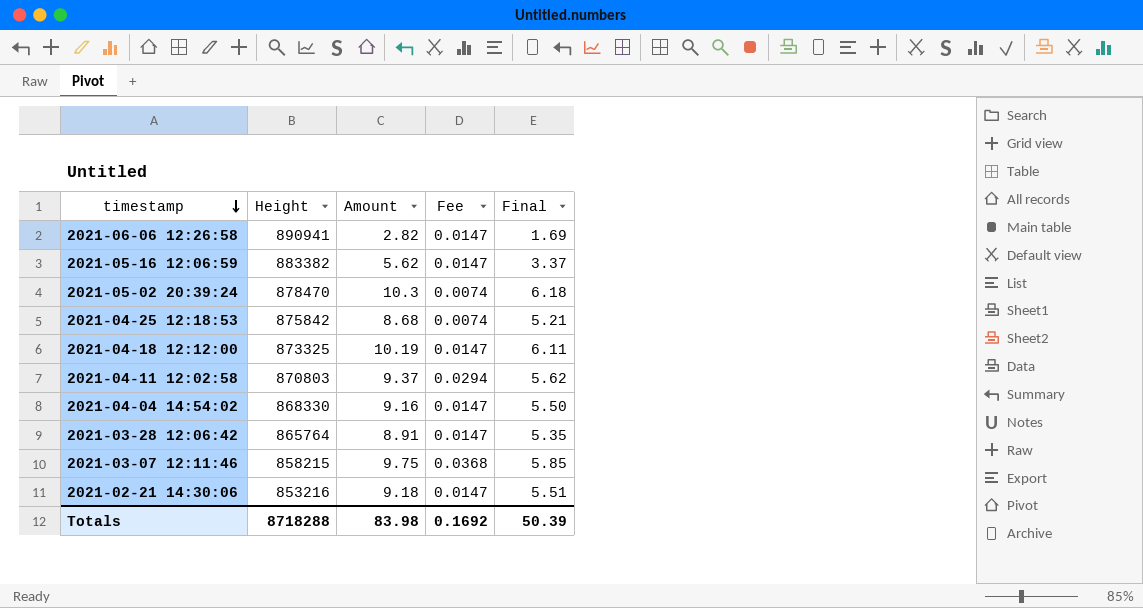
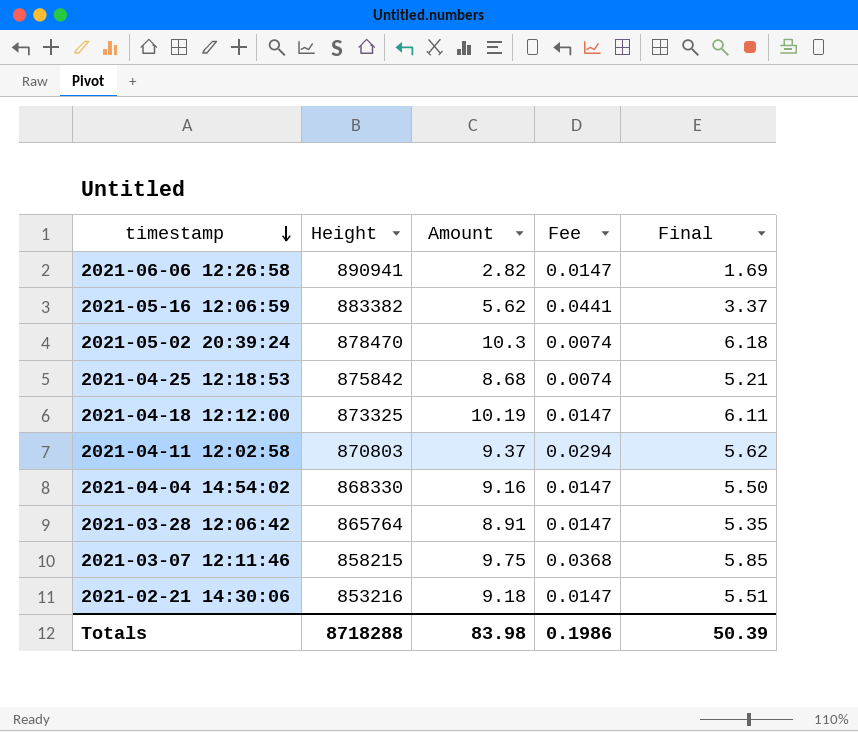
2021-05-16 12:06:59 | Fee: 0.0147 -> 0.0441
Totals | Fee: 0.1692 -> 0.1986

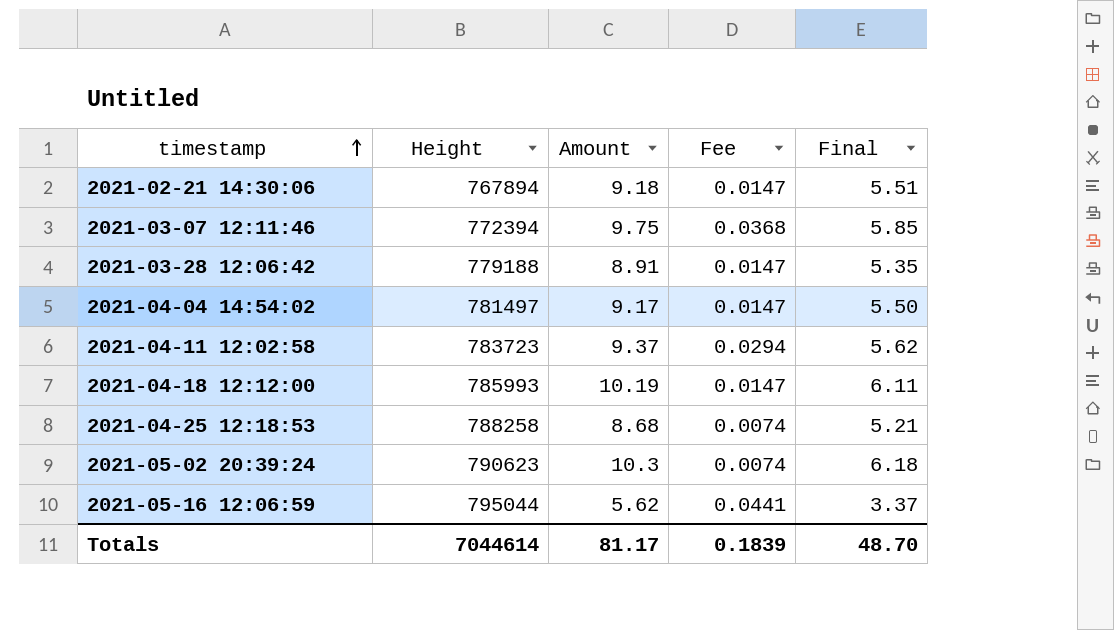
row order: timestamp descending -> timestamp ascending
row 2021-06-06 12:26:58: 890941 | 2.82 | 0.0147 | 1.69 -> none
2021-02-21 14:30:06 | Height: 853216 -> 767894
2021-03-07 12:11:46 | Height: 858215 -> 772394
2021-03-28 12:06:42 | Height: 865764 -> 779188
2021-04-04 14:54:02 | Height: 868330 -> 781497
2021-04-04 14:54:02 | Amount: 9.16 -> 9.17
2021-04-11 12:02:58 | Height: 870803 -> 783723
2021-04-18 12:12:00 | Height: 873325 -> 785993
2021-04-25 12:18:53 | Height: 875842 -> 788258
2021-05-02 20:39:24 | Height: 878470 -> 790623
2021-05-16 12:06:59 | Height: 883382 -> 795044
Totals | Height: 8718288 -> 7044614
Totals | Amount: 83.98 -> 81.17
Totals | Fee: 0.1986 -> 0.1839
Totals | Final: 50.39 -> 48.70

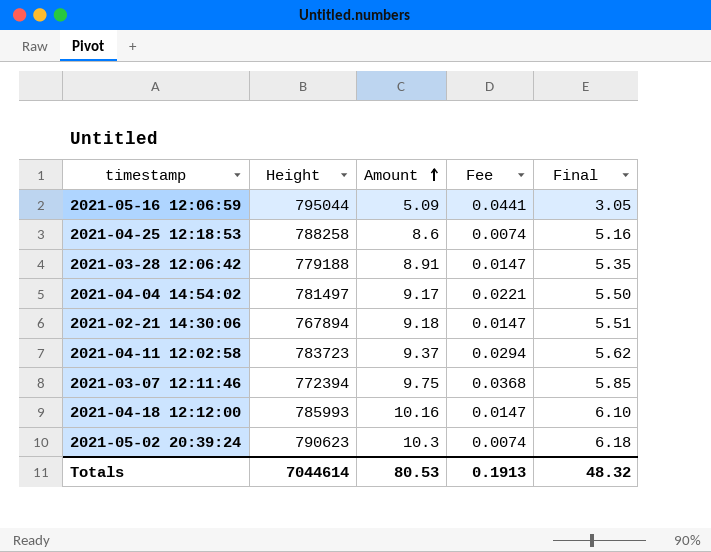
row order: timestamp ascending -> Amount ascending
2021-05-16 12:06:59 | Amount: 5.62 -> 5.09
2021-05-16 12:06:59 | Final: 3.37 -> 3.05
2021-04-25 12:18:53 | Amount: 8.68 -> 8.6
2021-04-25 12:18:53 | Final: 5.21 -> 5.16
2021-04-04 14:54:02 | Fee: 0.0147 -> 0.0221
2021-04-18 12:12:00 | Amount: 10.19 -> 10.16
2021-04-18 12:12:00 | Final: 6.11 -> 6.10
Totals | Amount: 81.17 -> 80.53
Totals | Fee: 0.1839 -> 0.1913
Totals | Final: 48.70 -> 48.32

